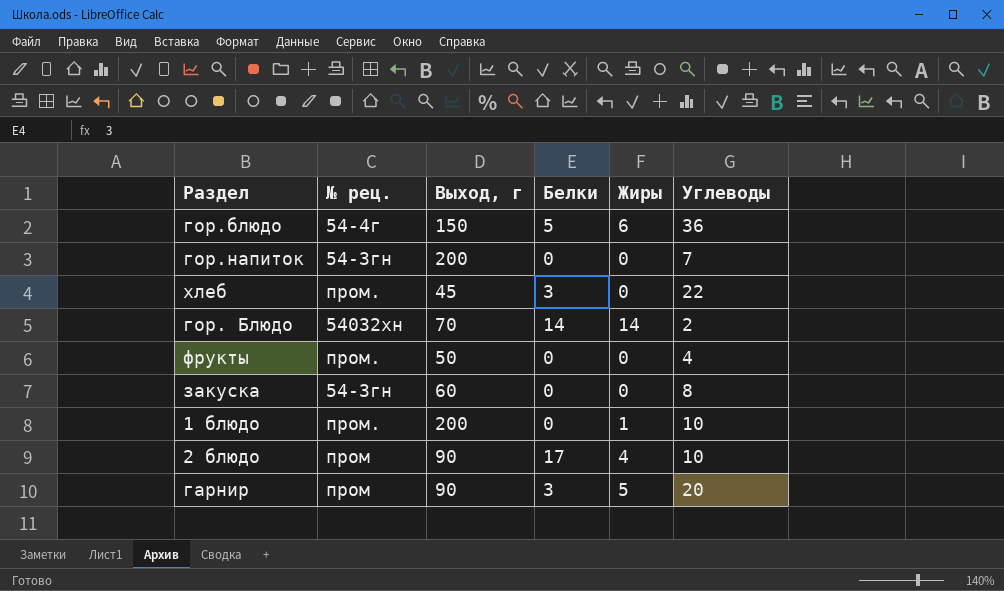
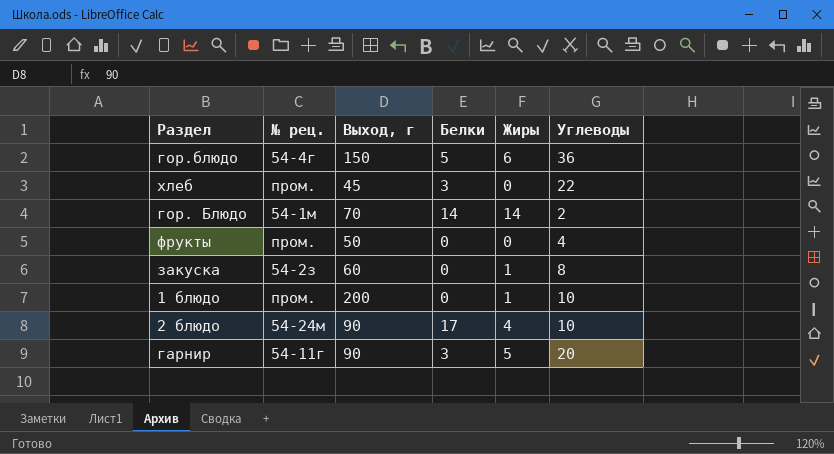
row гор.напиток: 54-3гн | 200 | 0 | 0 | 7 -> none
гор. Блюдо | № рец.: 54032хн -> 54-1м
закуска | № рец.: 54-3гн -> 54-2з
закуска | Жиры: 0 -> 1
2 блюдо | № рец.: пром -> 54-24м
гарнир | № рец.: пром -> 54-11г

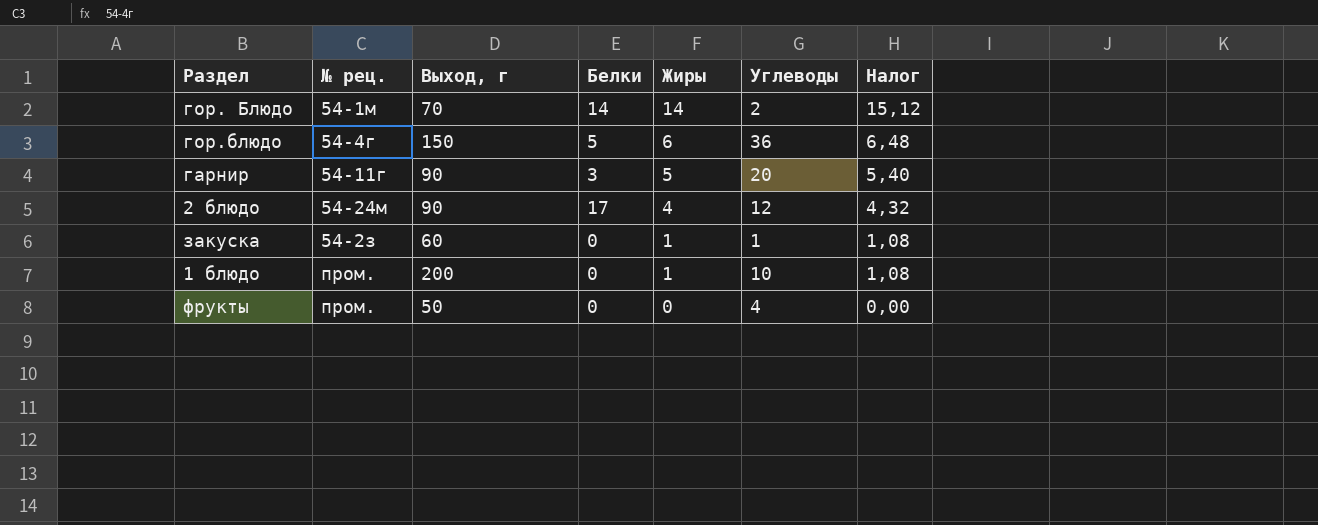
row order: none -> Жиры descending
column Налог | formula: none -> [Жиры] * 1,08
row хлеб: пром. | 45 | 3 | 0 | 22 -> none
2 блюдо | Углеводы: 10 -> 12
закуска | Углеводы: 8 -> 1

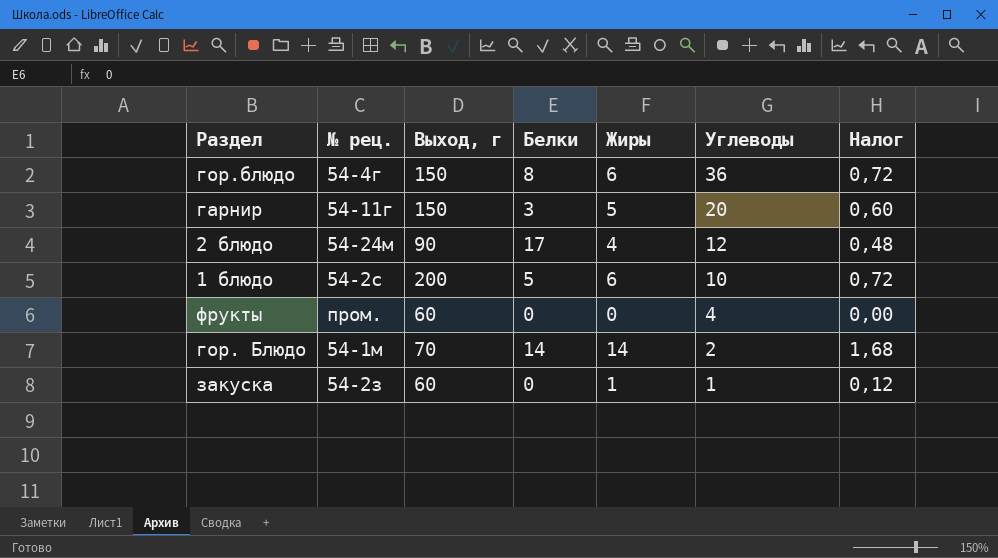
row order: Жиры descending -> Углеводы descending
column Налог | formula: [Жиры] * 1,08 -> [Жиры] * 0,12
гор.блюдо | Белки: 5 -> 8
гарнир | Выход, г: 90 -> 150
1 блюдо | № рец.: пром. -> 54-2с
1 блюдо | Белки: 0 -> 5
1 блюдо | Жиры: 1 -> 6
фрукты | Выход, г: 50 -> 60

